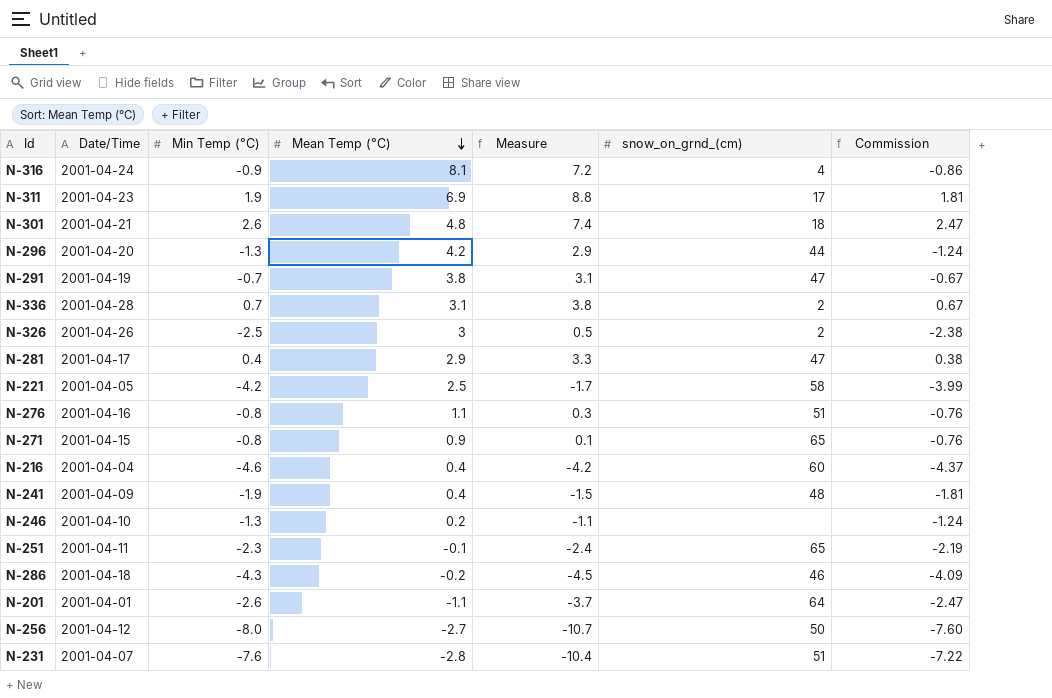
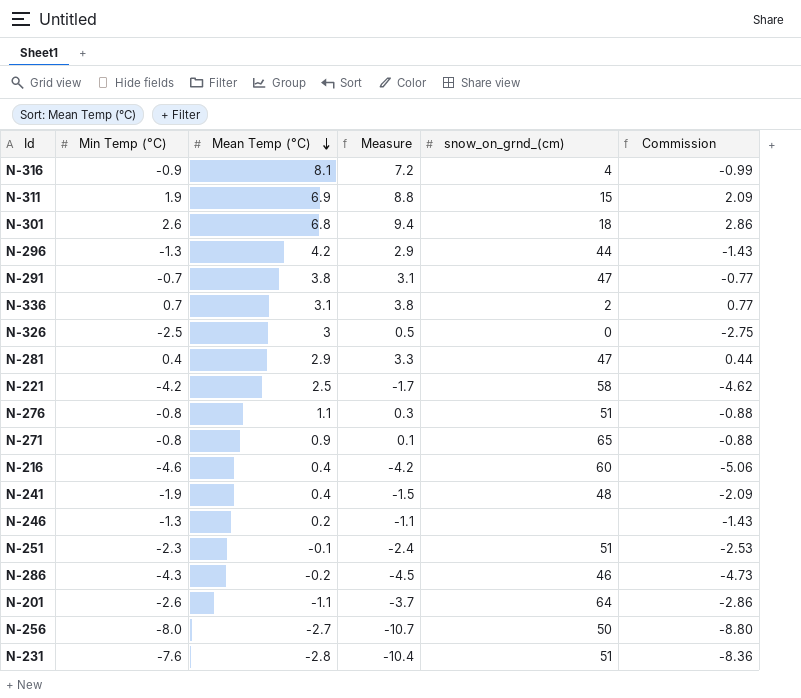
column Date/Time | position: 2 -> none
column Commission | formula: [Min Temp (°C)] * 0.95 -> [Min Temp (°C)] * 1.1
N-311 | snow_on_grnd_(cm): 17 -> 15
N-301 | Mean Temp (°C): 4.8 -> 6.8
N-301 | Measure: 7.4 -> 9.4
N-326 | snow_on_grnd_(cm): 2 -> 0
N-251 | snow_on_grnd_(cm): 65 -> 51

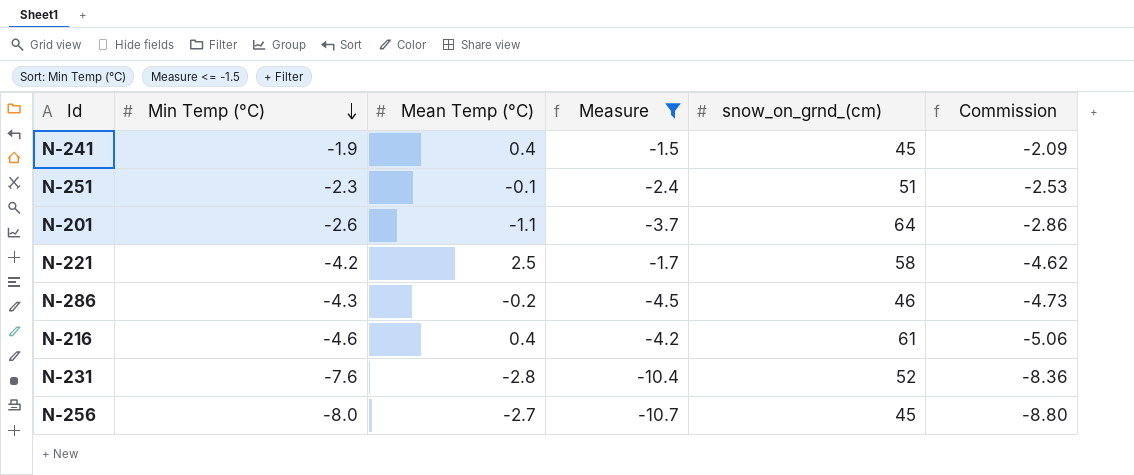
filter: none -> Measure <= -1.5
row order: Mean Temp (°C) descending -> Min Temp (°C) descending
N-241 | snow_on_grnd_(cm): 48 -> 45
N-216 | snow_on_grnd_(cm): 60 -> 61
N-231 | snow_on_grnd_(cm): 51 -> 52
N-256 | snow_on_grnd_(cm): 50 -> 45

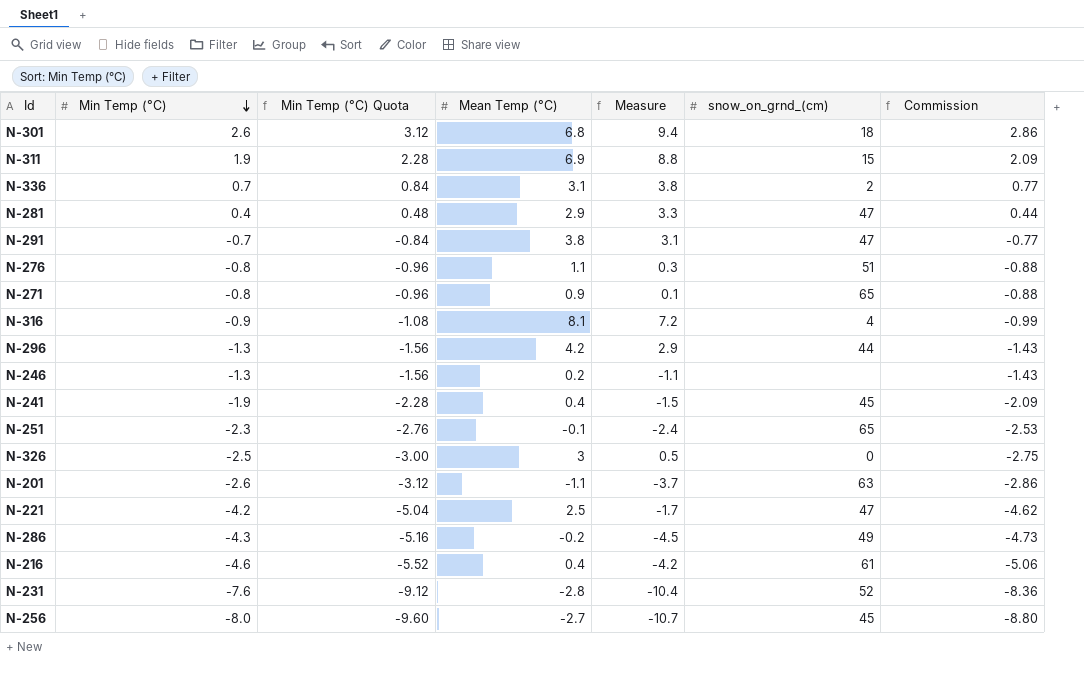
filter: Measure <= -1.5 -> none
column Min Temp (°C) Quota | formula: none -> [Min Temp (°C)] * 1.2
N-251 | snow_on_grnd_(cm): 51 -> 65
N-201 | snow_on_grnd_(cm): 64 -> 63
N-221 | snow_on_grnd_(cm): 58 -> 47
N-286 | snow_on_grnd_(cm): 46 -> 49

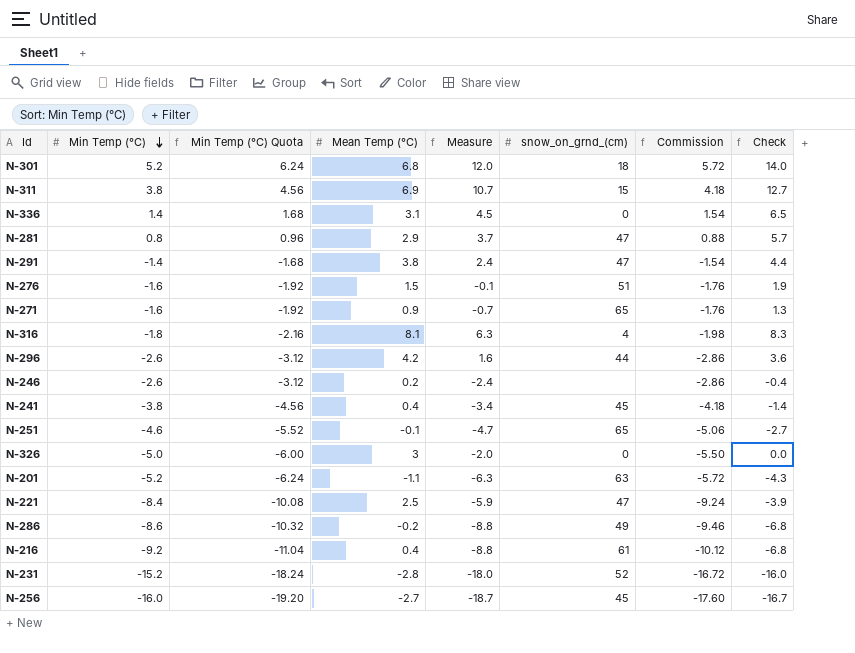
column Check | formula: none -> [Measure] + 2
N-301 | Min Temp (°C): 2.6 -> 5.2
N-301 | Min Temp (°C) Quota: 3.12 -> 6.24
N-301 | Measure: 9.4 -> 12.0
N-301 | Commission: 2.86 -> 5.72
N-311 | Min Temp (°C): 1.9 -> 3.8
N-311 | Min Temp (°C) Quota: 2.28 -> 4.56
N-311 | Measure: 8.8 -> 10.7
N-311 | Commission: 2.09 -> 4.18
N-336 | Min Temp (°C): 0.7 -> 1.4
N-336 | Min Temp (°C) Quota: 0.84 -> 1.68
N-336 | Measure: 3.8 -> 4.5
N-336 | snow_on_grnd_(cm): 2 -> 0
N-336 | Commission: 0.77 -> 1.54
N-281 | Min Temp (°C): 0.4 -> 0.8
N-281 | Min Temp (°C) Quota: 0.48 -> 0.96
N-281 | Measure: 3.3 -> 3.7
N-281 | Commission: 0.44 -> 0.88
N-291 | Min Temp (°C): -0.7 -> -1.4
N-291 | Min Temp (°C) Quota: -0.84 -> -1.68
N-291 | Measure: 3.1 -> 2.4
N-291 | Commission: -0.77 -> -1.54
N-276 | Min Temp (°C): -0.8 -> -1.6
N-276 | Min Temp (°C) Quota: -0.96 -> -1.92
N-276 | Mean Temp (°C): 1.1 -> 1.5
N-276 | Measure: 0.3 -> -0.1
N-276 | Commission: -0.88 -> -1.76
N-271 | Min Temp (°C): -0.8 -> -1.6
N-271 | Min Temp (°C) Quota: -0.96 -> -1.92
N-271 | Measure: 0.1 -> -0.7
N-271 | Commission: -0.88 -> -1.76
N-316 | Min Temp (°C): -0.9 -> -1.8
N-316 | Min Temp (°C) Quota: -1.08 -> -2.16
N-316 | Measure: 7.2 -> 6.3
N-316 | Commission: -0.99 -> -1.98
N-296 | Min Temp (°C): -1.3 -> -2.6
N-296 | Min Temp (°C) Quota: -1.56 -> -3.12
N-296 | Measure: 2.9 -> 1.6
N-296 | Commission: -1.43 -> -2.86
N-246 | Min Temp (°C): -1.3 -> -2.6
N-246 | Min Temp (°C) Quota: -1.56 -> -3.12
N-246 | Measure: -1.1 -> -2.4
N-246 | Commission: -1.43 -> -2.86
N-241 | Min Temp (°C): -1.9 -> -3.8
N-241 | Min Temp (°C) Quota: -2.28 -> -4.56
N-241 | Measure: -1.5 -> -3.4
N-241 | Commission: -2.09 -> -4.18
N-251 | Min Temp (°C): -2.3 -> -4.6
N-251 | Min Temp (°C) Quota: -2.76 -> -5.52
N-251 | Measure: -2.4 -> -4.7
N-251 | Commission: -2.53 -> -5.06
N-326 | Min Temp (°C): -2.5 -> -5.0
N-326 | Min Temp (°C) Quota: -3.00 -> -6.00
N-326 | Measure: 0.5 -> -2.0
N-326 | Commission: -2.75 -> -5.50
N-201 | Min Temp (°C): -2.6 -> -5.2
N-201 | Min Temp (°C) Quota: -3.12 -> -6.24
N-201 | Measure: -3.7 -> -6.3
N-201 | Commission: -2.86 -> -5.72
N-221 | Min Temp (°C): -4.2 -> -8.4
N-221 | Min Temp (°C) Quota: -5.04 -> -10.08
N-221 | Measure: -1.7 -> -5.9
N-221 | Commission: -4.62 -> -9.24
N-286 | Min Temp (°C): -4.3 -> -8.6
N-286 | Min Temp (°C) Quota: -5.16 -> -10.32
N-286 | Measure: -4.5 -> -8.8
N-286 | Commission: -4.73 -> -9.46
N-216 | Min Temp (°C): -4.6 -> -9.2
N-216 | Min Temp (°C) Quota: -5.52 -> -11.04
N-216 | Measure: -4.2 -> -8.8
N-216 | Commission: -5.06 -> -10.12
N-231 | Min Temp (°C): -7.6 -> -15.2
N-231 | Min Temp (°C) Quota: -9.12 -> -18.24
N-231 | Measure: -10.4 -> -18.0
N-231 | Commission: -8.36 -> -16.72
N-256 | Min Temp (°C): -8.0 -> -16.0
N-256 | Min Temp (°C) Quota: -9.60 -> -19.20
N-256 | Measure: -10.7 -> -18.7
N-256 | Commission: -8.80 -> -17.60

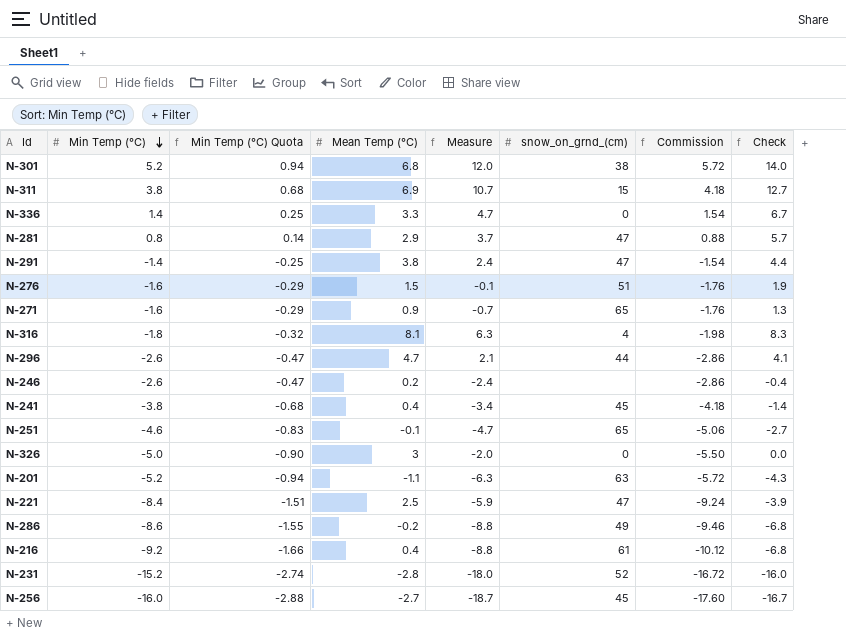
column Min Temp (°C) Quota | formula: [Min Temp (°C)] * 1.2 -> [Min Temp (°C)] * 0.18
N-301 | snow_on_grnd_(cm): 18 -> 38
N-336 | Mean Temp (°C): 3.1 -> 3.3
N-336 | Measure: 4.5 -> 4.7
N-336 | Check: 6.5 -> 6.7
N-296 | Mean Temp (°C): 4.2 -> 4.7
N-296 | Measure: 1.6 -> 2.1
N-296 | Check: 3.6 -> 4.1

